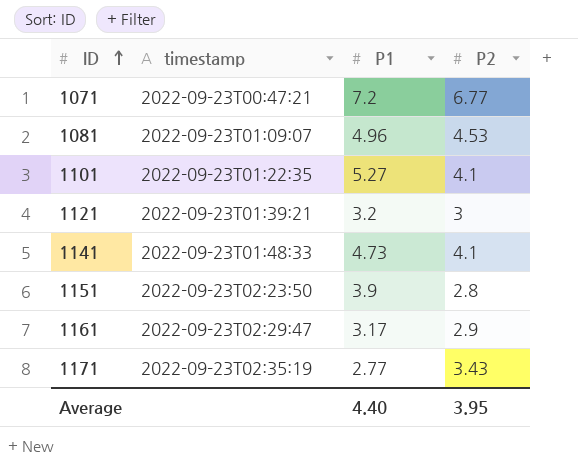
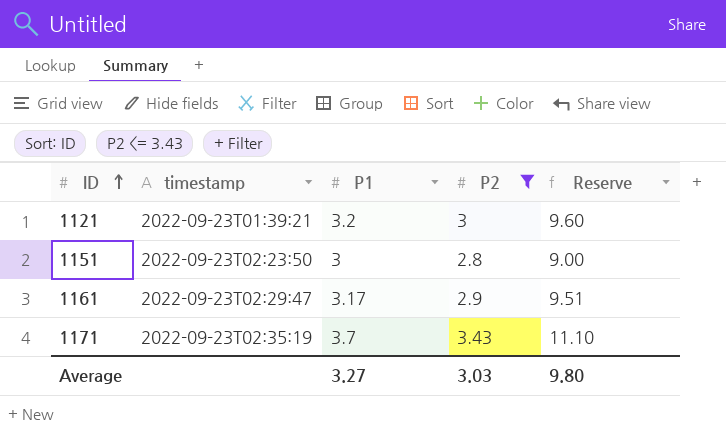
filter: none -> P2 <= 3.43
column Reserve | formula: none -> [P1] * 3
1151 | P1: 3.9 -> 3
1171 | P1: 2.77 -> 3.7
Average | P1: 4.40 -> 3.27
Average | P2: 3.95 -> 3.03

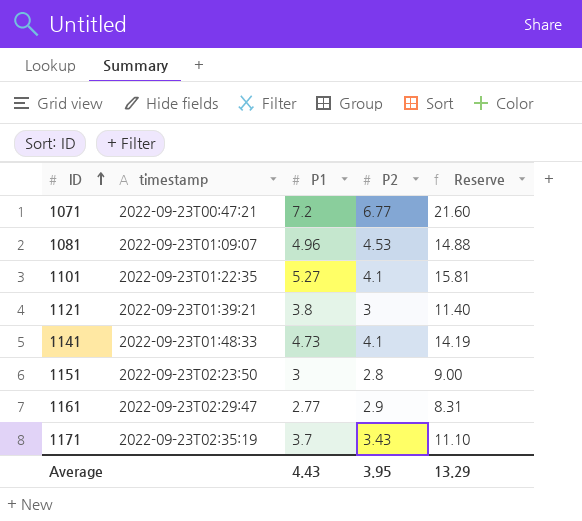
filter: P2 <= 3.43 -> none
1121 | P1: 3.2 -> 3.8
1121 | Reserve: 9.60 -> 11.40
1161 | P1: 3.17 -> 2.77
1161 | Reserve: 9.51 -> 8.31
Average | P1: 3.27 -> 4.43
Average | P2: 3.03 -> 3.95
Average | Reserve: 9.80 -> 13.29

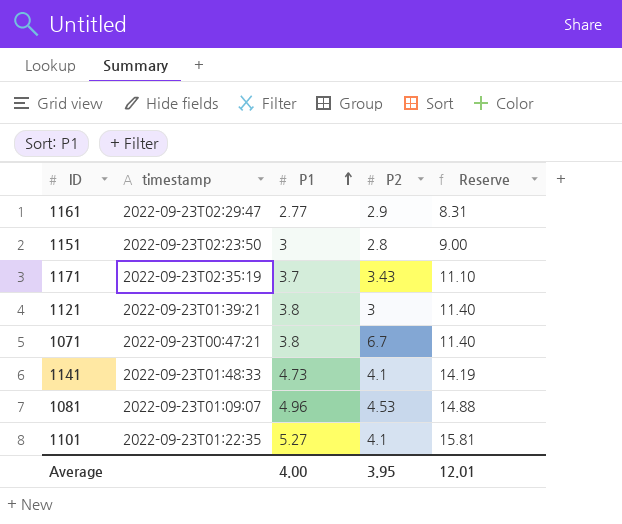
row order: ID ascending -> P1 ascending
1071 | P1: 7.2 -> 3.8
1071 | P2: 6.77 -> 6.7
1071 | Reserve: 21.60 -> 11.40
Average | P1: 4.43 -> 4.00
Average | Reserve: 13.29 -> 12.01

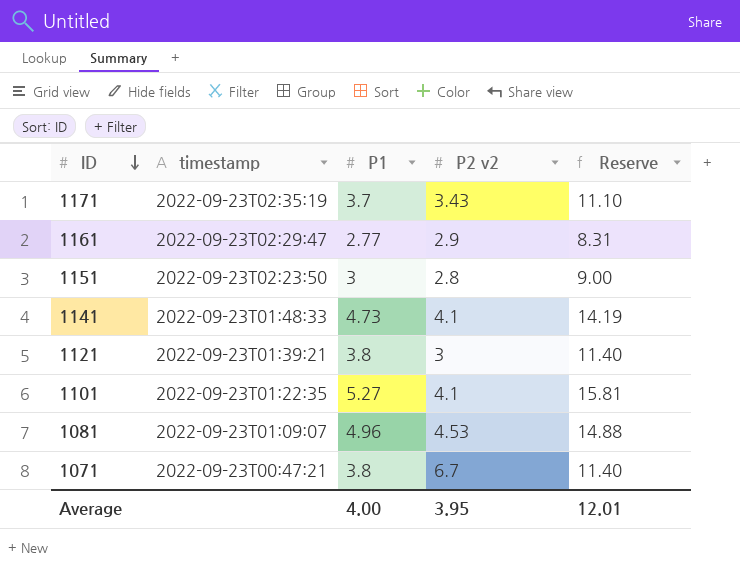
row order: P1 ascending -> ID descending
column name: P2 -> P2 v2

